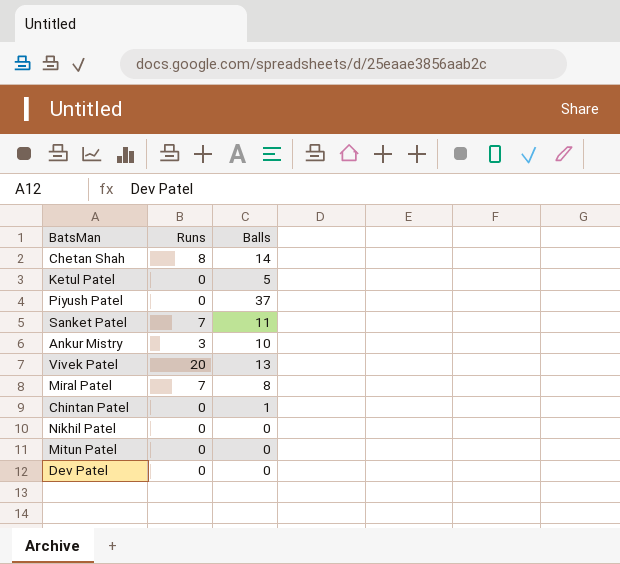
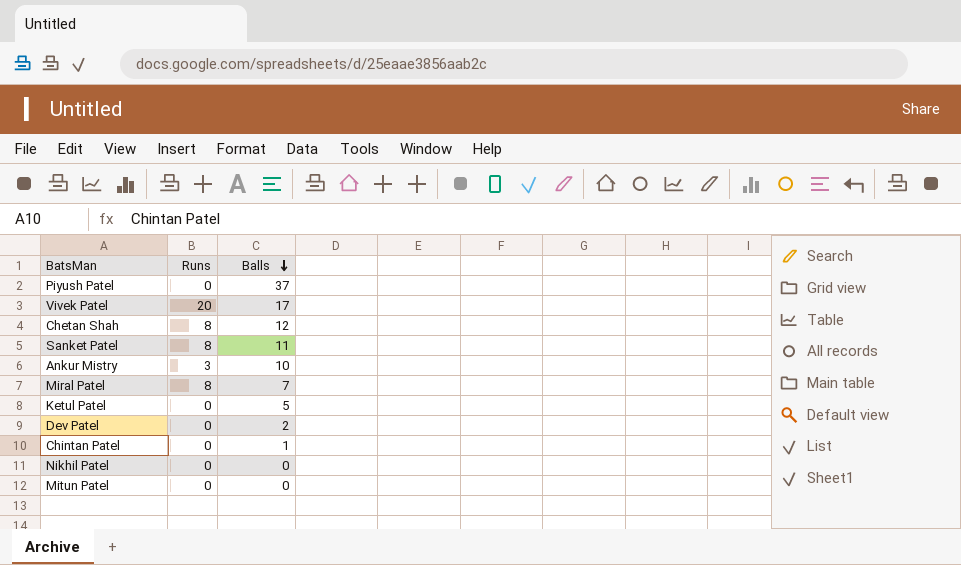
row order: none -> Balls descending
Vivek Patel | Balls: 13 -> 17
Chetan Shah | Balls: 14 -> 12
Sanket Patel | Runs: 7 -> 8
Miral Patel | Runs: 7 -> 8
Miral Patel | Balls: 8 -> 7
Dev Patel | Balls: 0 -> 2

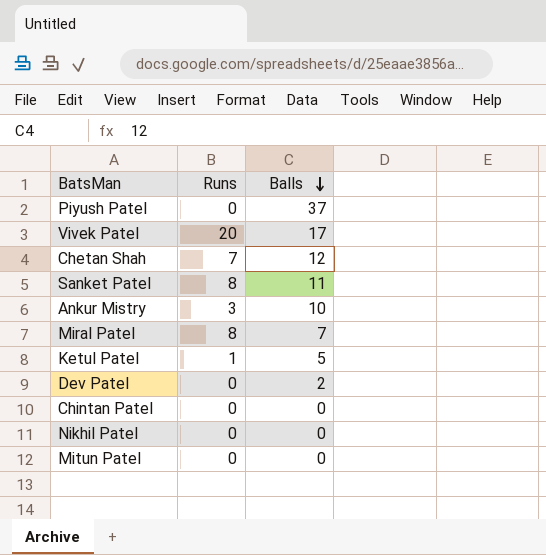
Chetan Shah | Runs: 8 -> 7
Ketul Patel | Runs: 0 -> 1
Chintan Patel | Balls: 1 -> 0

